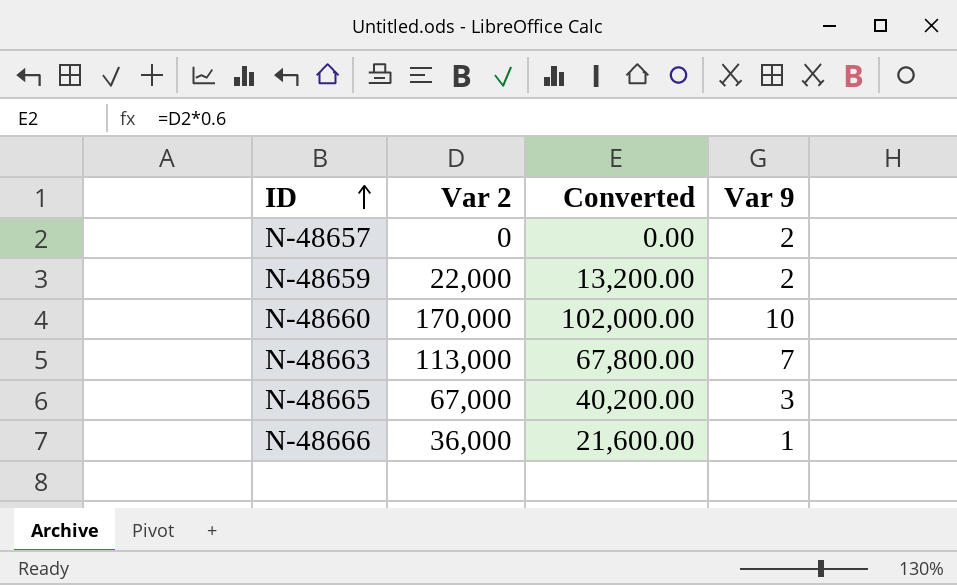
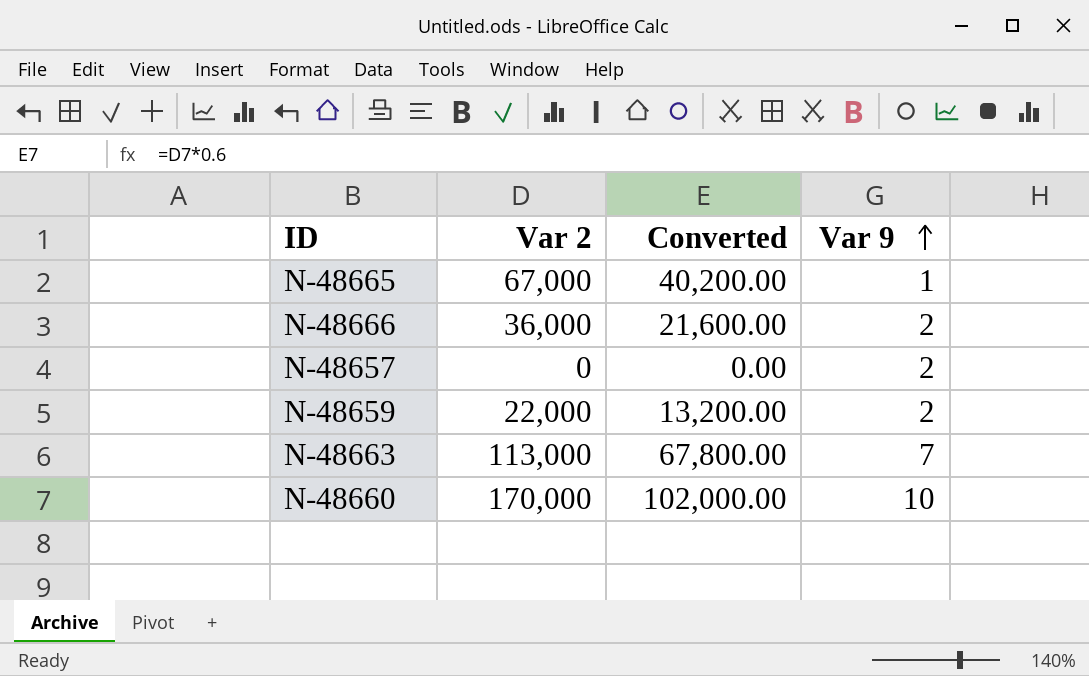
row order: ID ascending -> Var 9 ascending
N-48665 | Var 9: 3 -> 1
N-48666 | Var 9: 1 -> 2

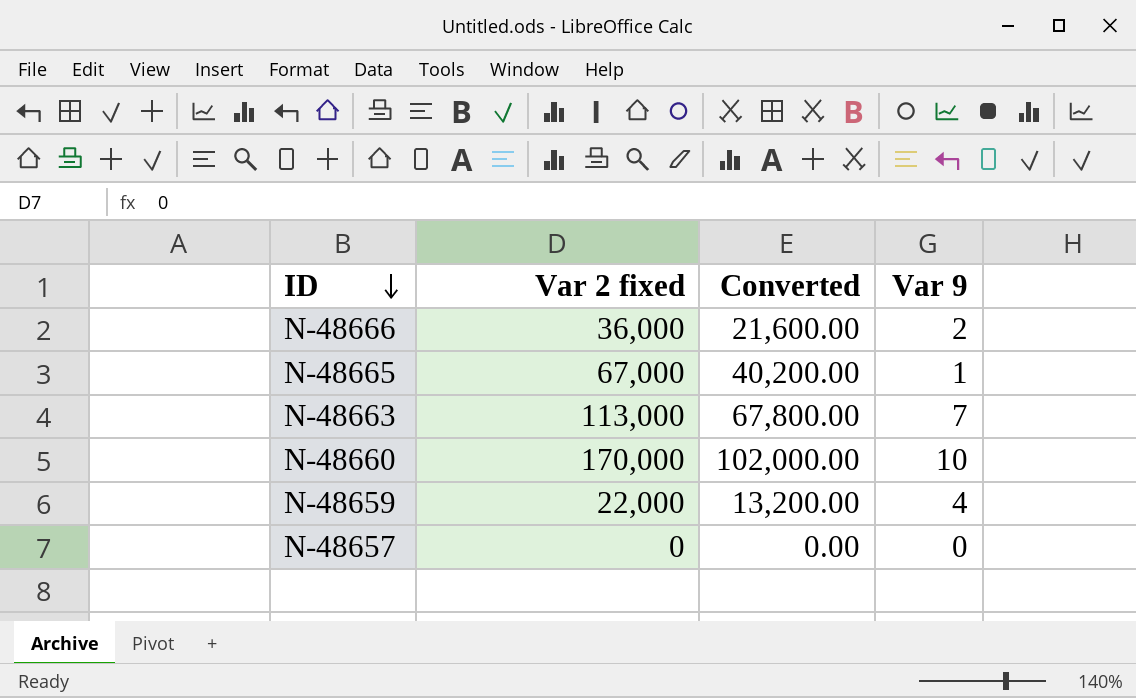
row order: Var 9 ascending -> ID descending
column name: Var 2 -> Var 2 fixed
N-48659 | Var 9: 2 -> 4
N-48657 | Var 9: 2 -> 0

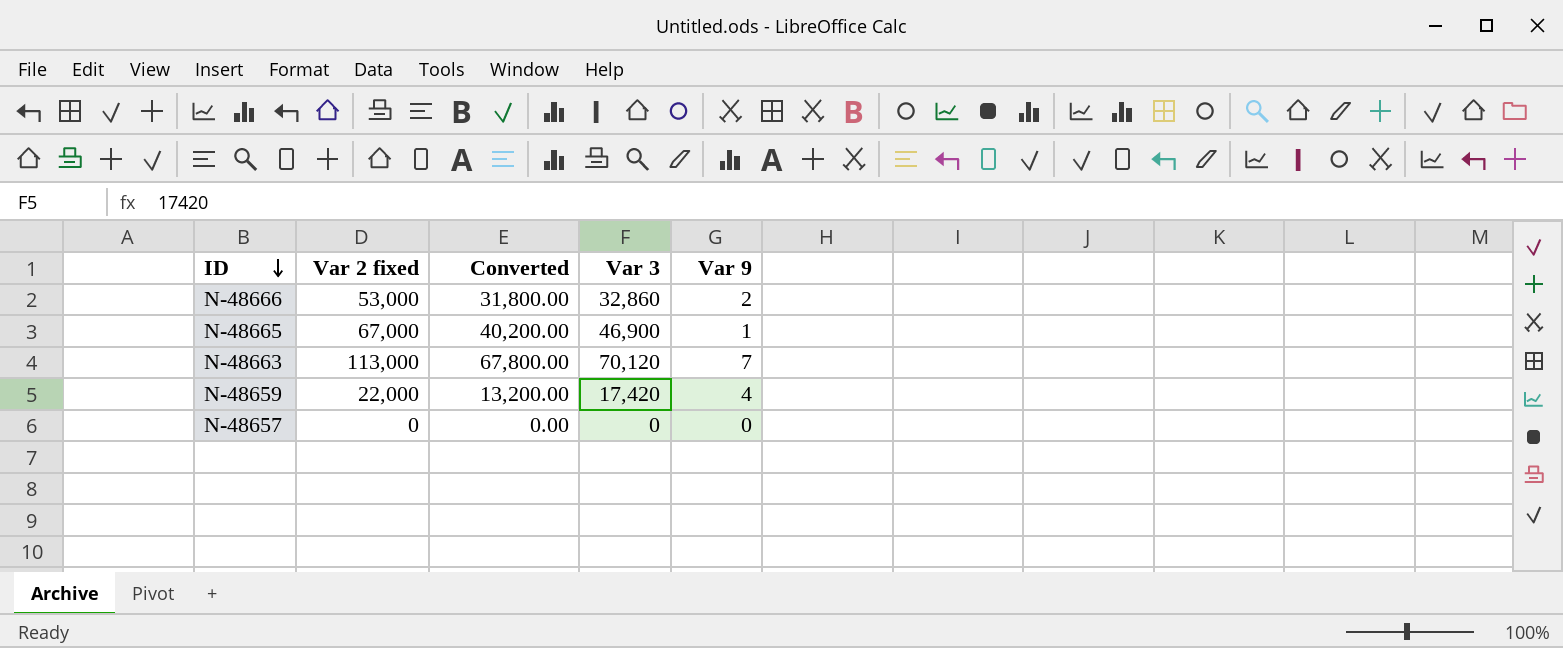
column Var 3 | position: none -> 4
row N-48660: 170,000 | 102,000.00 | 10 -> none
N-48666 | Var 2 fixed: 36,000 -> 53,000
N-48666 | Converted: 21,600.00 -> 31,800.00

